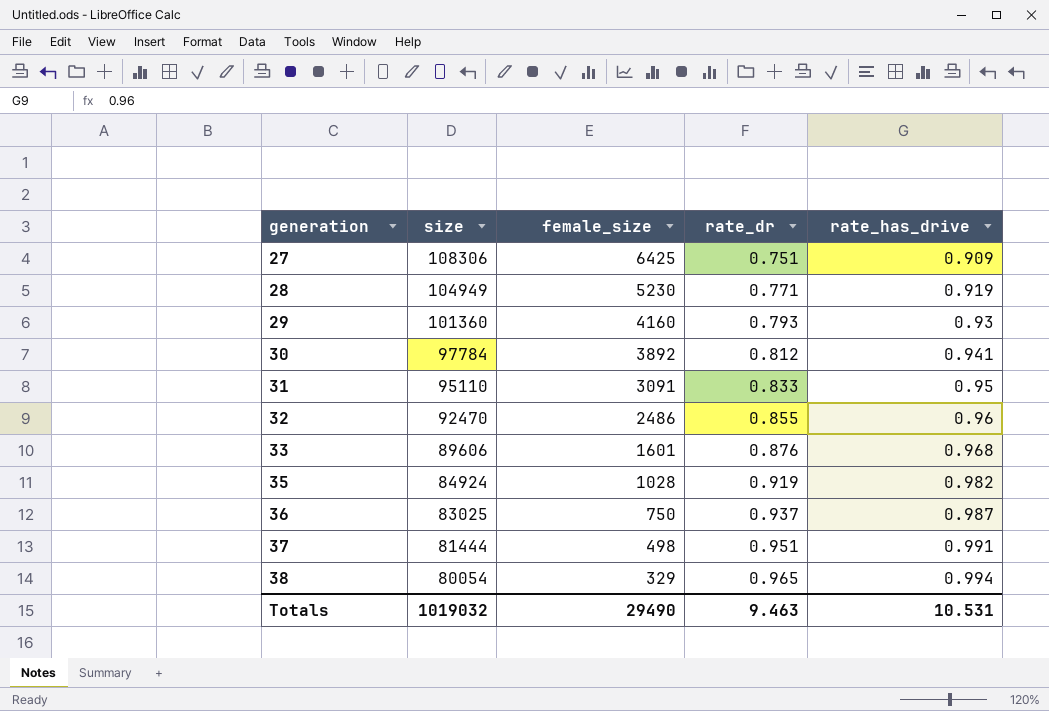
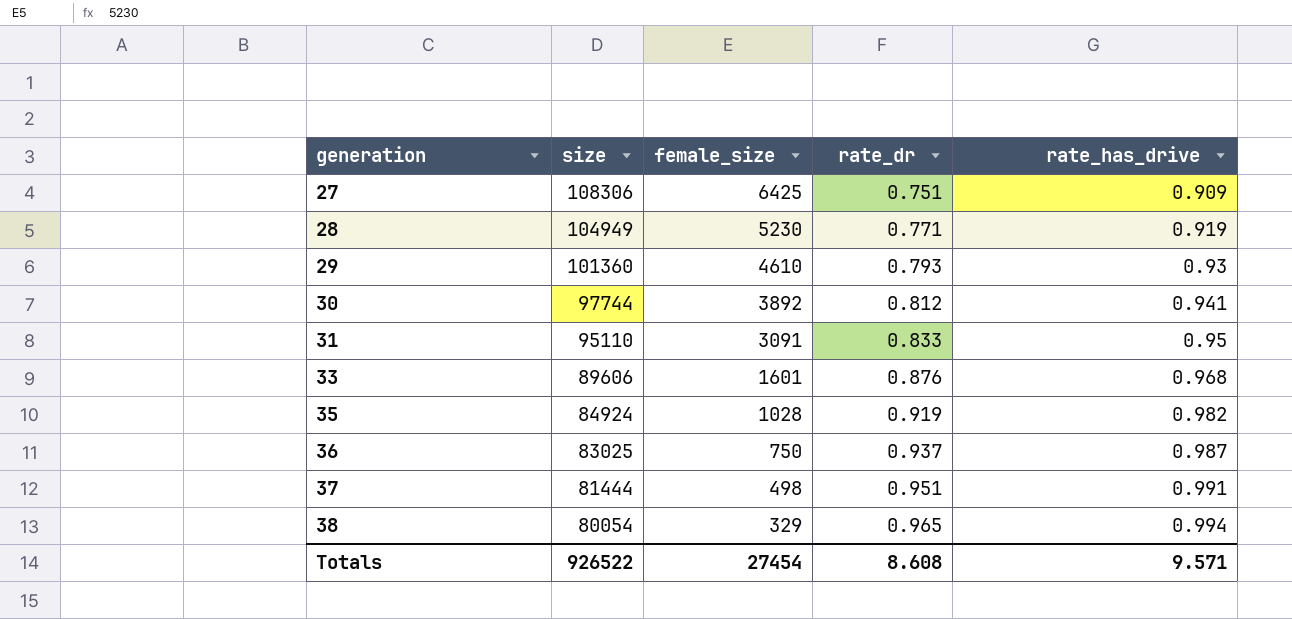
row 32: 92470 | 2486 | 0.855 | 0.96 -> none
29 | female_size: 4160 -> 4610
30 | size: 97784 -> 97744
Totals | size: 1019032 -> 926522
Totals | female_size: 29490 -> 27454
Totals | rate_dr: 9.463 -> 8.608
Totals | rate_has_drive: 10.531 -> 9.571

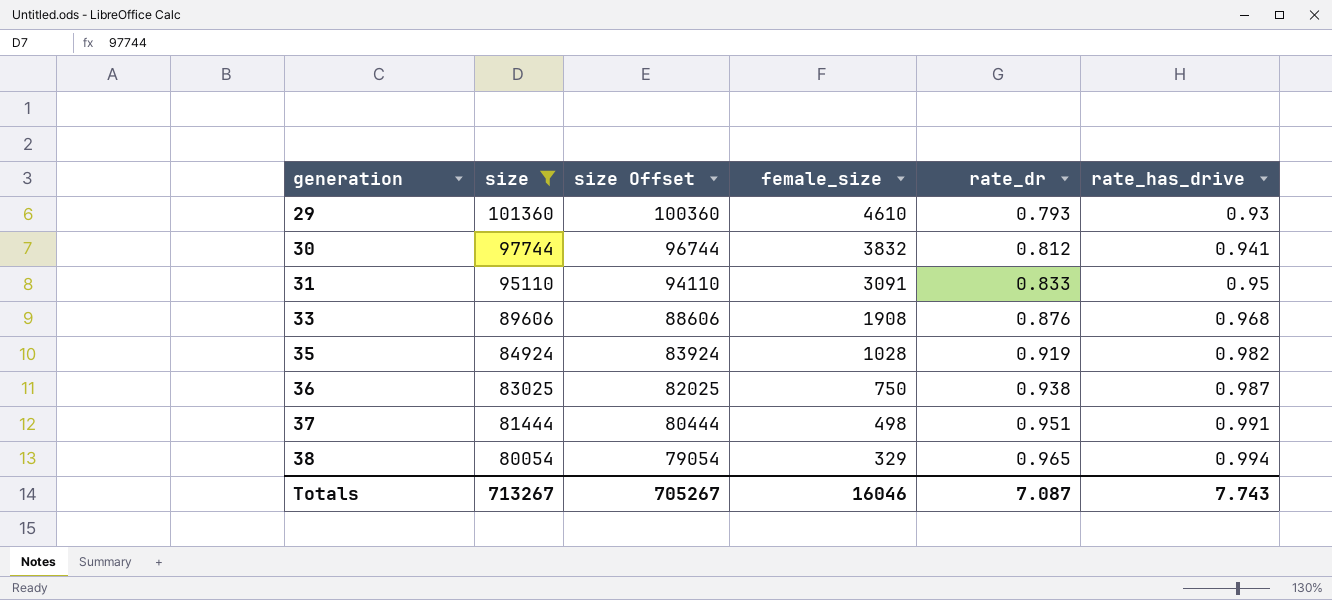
filter: none -> size <= 101360
column size Offset | formula: none -> [size] - 1000
30 | female_size: 3892 -> 3832
33 | female_size: 1601 -> 1908
36 | rate_dr: 0.937 -> 0.938
Totals | size: 926522 -> 713267
Totals | female_size: 27454 -> 16046
Totals | rate_dr: 8.608 -> 7.087
Totals | rate_has_drive: 9.571 -> 7.743

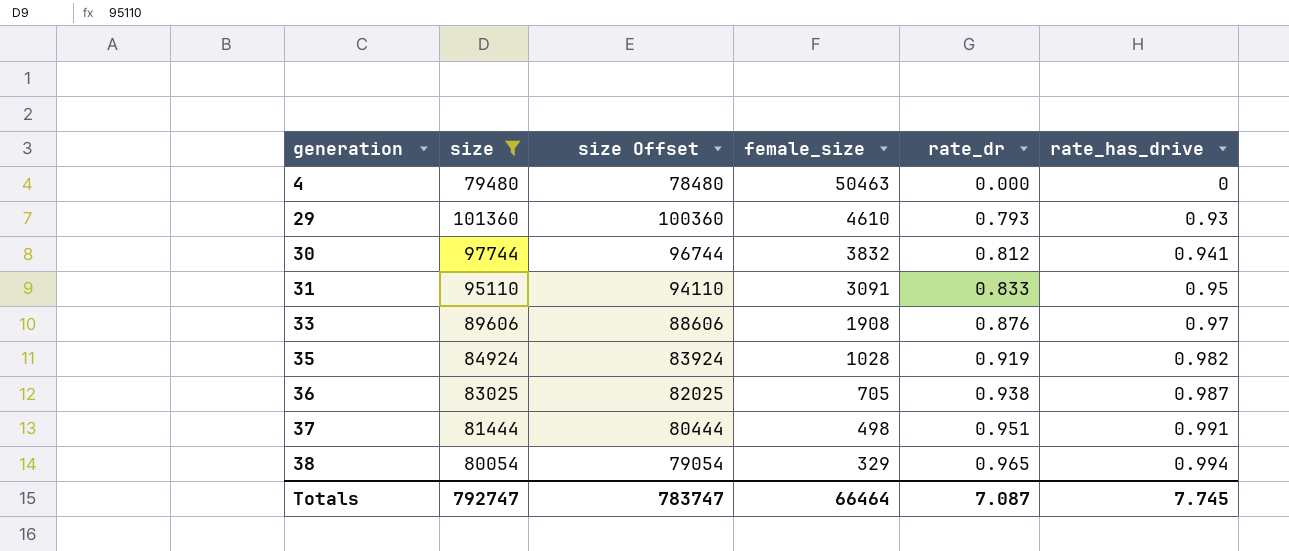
row 4: none -> 79480 | 78480 | 50463 | 0.000 | 0
33 | rate_has_drive: 0.968 -> 0.97
36 | female_size: 750 -> 705
Totals | size: 713267 -> 792747
Totals | size Offset: 705267 -> 783747
Totals | female_size: 16046 -> 66464
Totals | rate_has_drive: 7.743 -> 7.745

